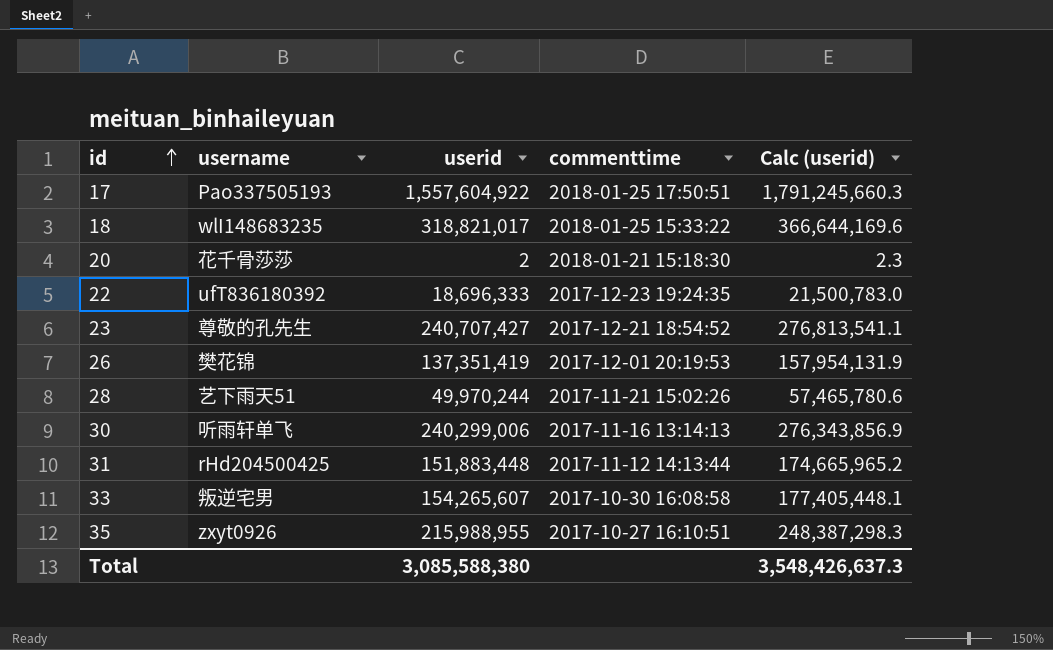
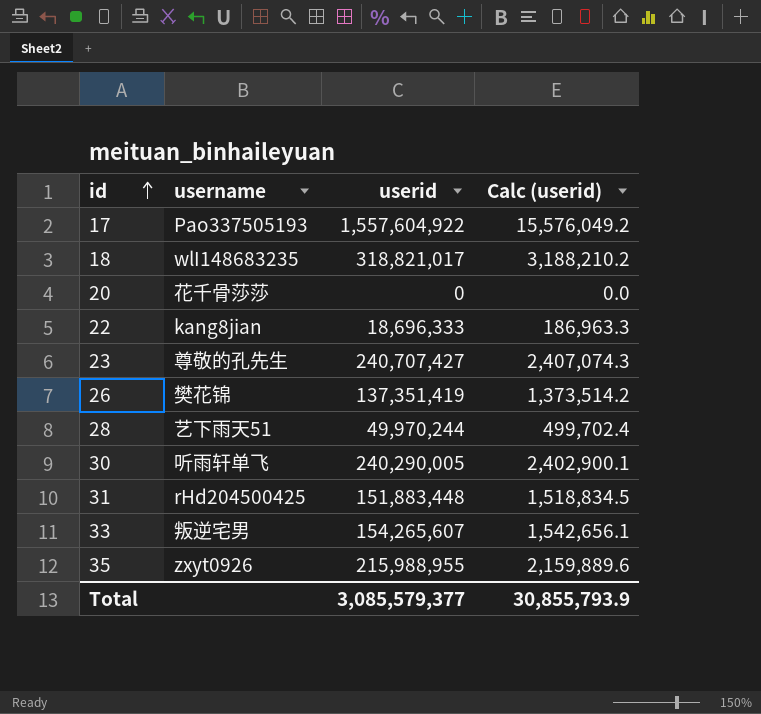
column commenttime | position: 4 -> none
column Calc (userid) | formula: [userid] * 1.15 -> [userid] * 0.01
20 | userid: 2 -> 0
22 | username: ufT836180392 -> kang8jian
30 | userid: 240,299,006 -> 240,290,005
Total | userid: 3,085,588,380 -> 3,085,579,377
Total | Calc (userid): 3,548,426,637.3 -> 30,855,793.9

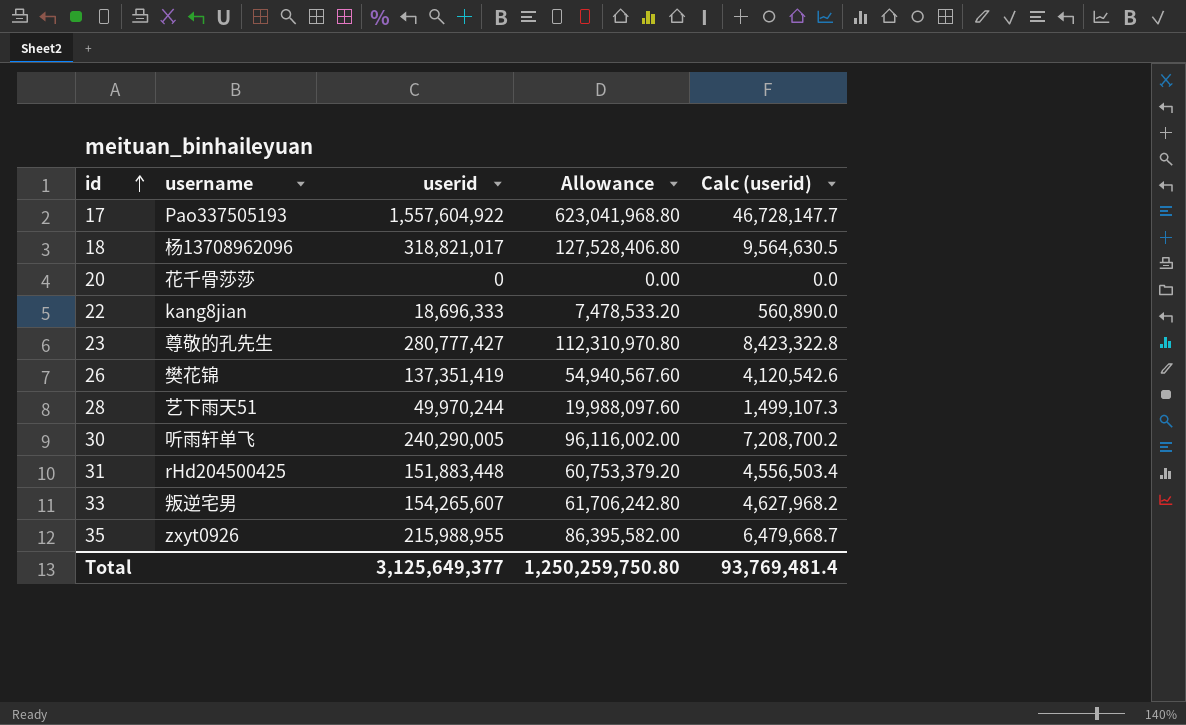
column Allowance | formula: none -> [userid] * 0.4
column Calc (userid) | formula: [userid] * 0.01 -> [userid] * 0.03
18 | username: wlI148683235 -> 杨13708962096
23 | userid: 240,707,427 -> 280,777,427
Total | userid: 3,085,579,377 -> 3,125,649,377
Total | Calc (userid): 30,855,793.9 -> 93,769,481.4

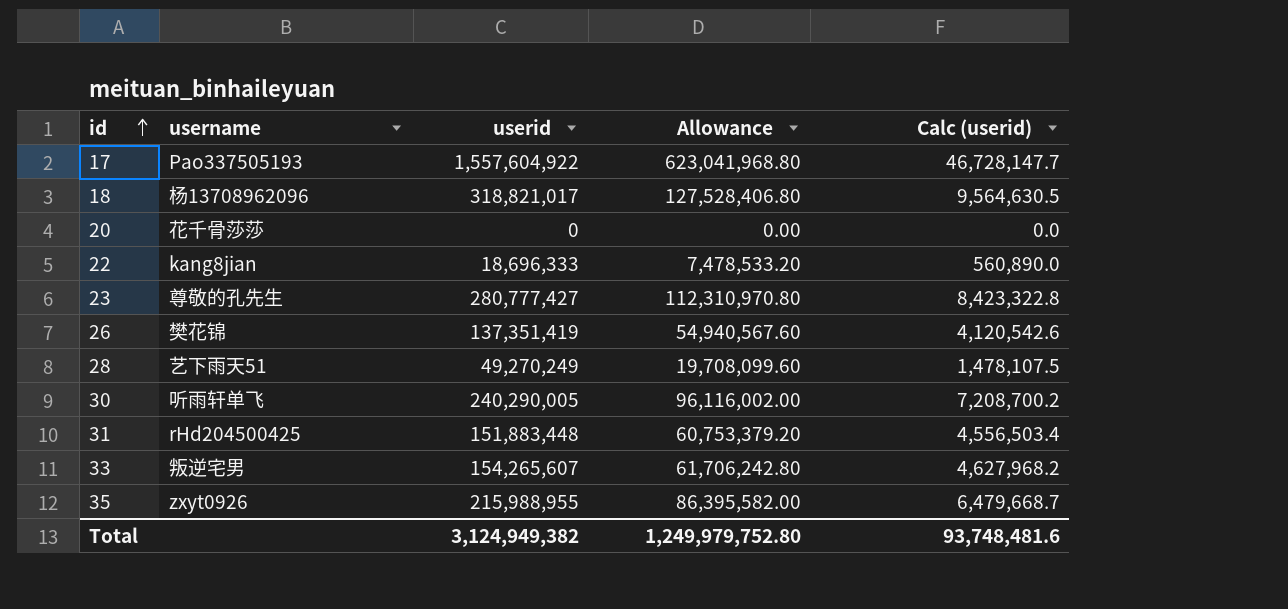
28 | userid: 49,970,244 -> 49,270,249
28 | Allowance: 19,988,097.60 -> 19,708,099.60
28 | Calc (userid): 1,499,107.3 -> 1,478,107.5
Total | userid: 3,125,649,377 -> 3,124,949,382
Total | Allowance: 1,250,259,750.80 -> 1,249,979,752.80
Total | Calc (userid): 93,769,481.4 -> 93,748,481.6

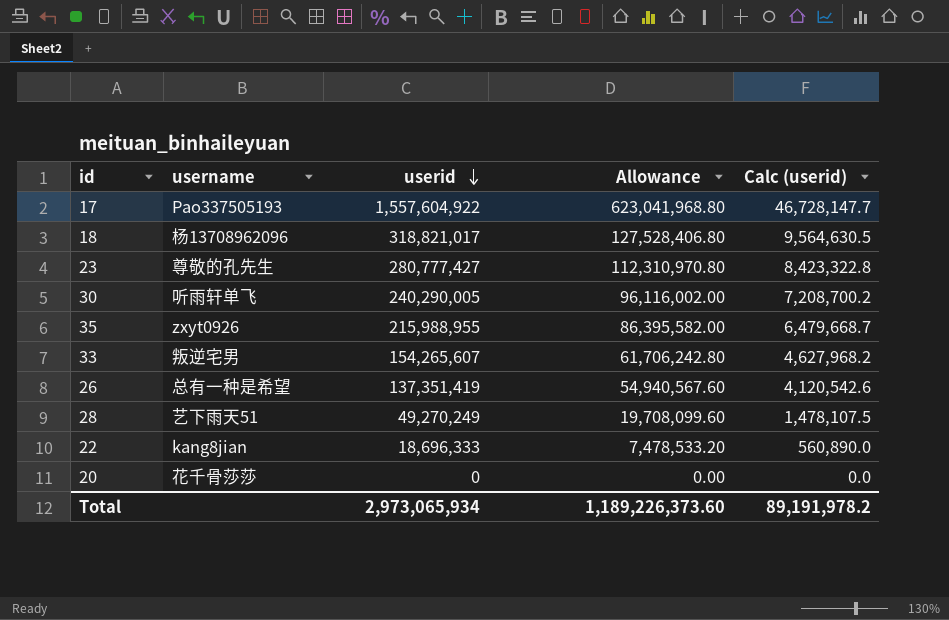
row order: id ascending -> userid descending
row 31: rHd204500425 | 151,883,448 | 60,753,379.20 | 4,556,503.4 -> none
26 | username: 樊花锦 -> 总有一种是希望
Total | userid: 3,124,949,382 -> 2,973,065,934
Total | Allowance: 1,249,979,752.80 -> 1,189,226,373.60
Total | Calc (userid): 93,748,481.6 -> 89,191,978.2

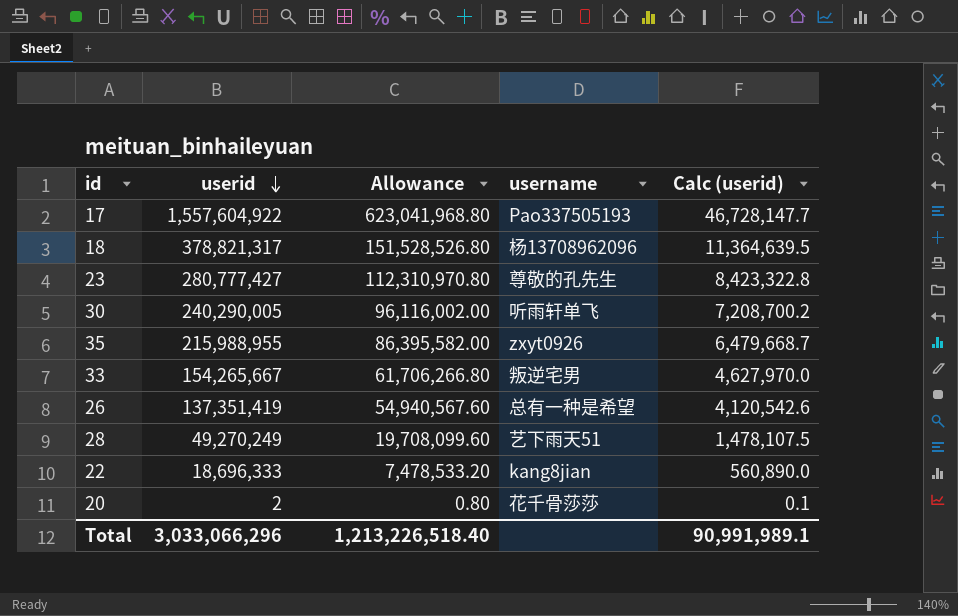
column username | position: 2 -> 4
18 | userid: 318,821,017 -> 378,821,317
18 | Allowance: 127,528,406.80 -> 151,528,526.80
18 | Calc (userid): 9,564,630.5 -> 11,364,639.5
33 | userid: 154,265,607 -> 154,265,667
33 | Allowance: 61,706,242.80 -> 61,706,266.80
33 | Calc (userid): 4,627,968.2 -> 4,627,970.0
20 | userid: 0 -> 2
20 | Allowance: 0.00 -> 0.80
20 | Calc (userid): 0.0 -> 0.1
Total | userid: 2,973,065,934 -> 3,033,066,296
Total | Allowance: 1,189,226,373.60 -> 1,213,226,518.40
Total | Calc (userid): 89,191,978.2 -> 90,991,989.1

